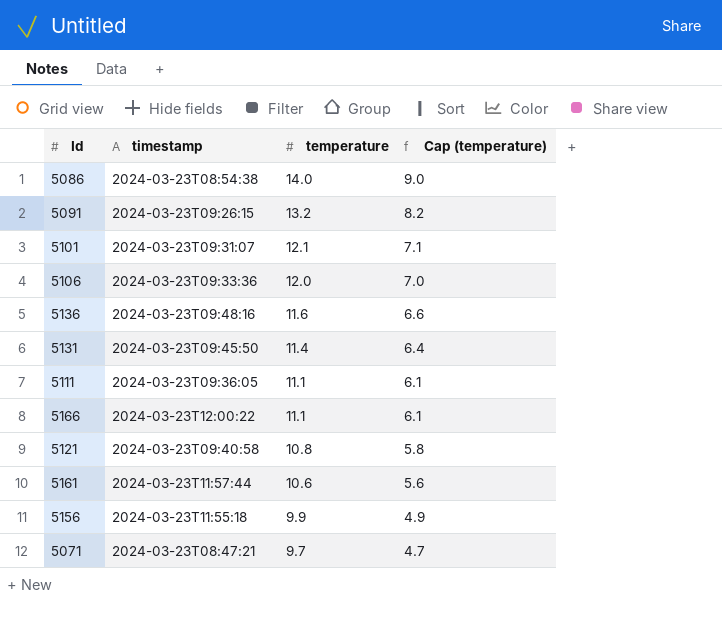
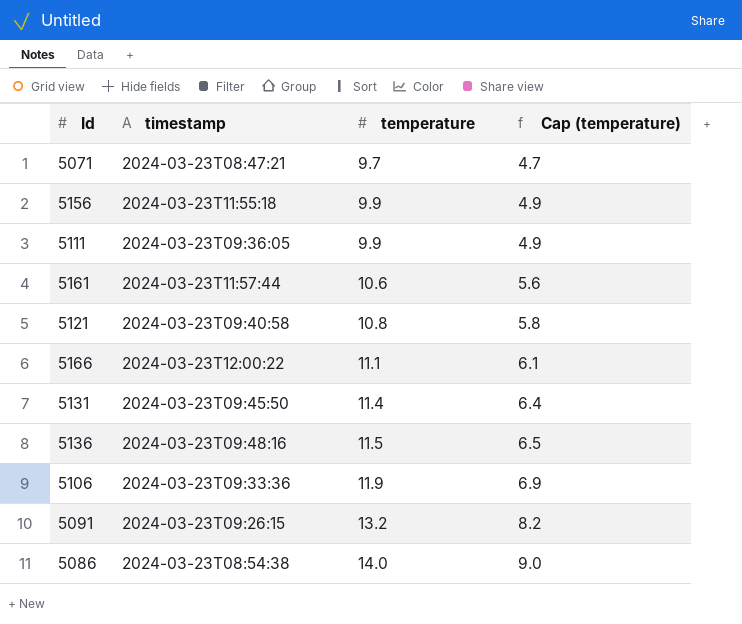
row order: temperature descending -> temperature ascending
row 5101: 2024-03-23T09:31:07 | 12.1 | 7.1 -> none
5111 | temperature: 11.1 -> 9.9
5111 | Cap (temperature): 6.1 -> 4.9
5136 | temperature: 11.6 -> 11.5
5136 | Cap (temperature): 6.6 -> 6.5
5106 | temperature: 12.0 -> 11.9
5106 | Cap (temperature): 7.0 -> 6.9

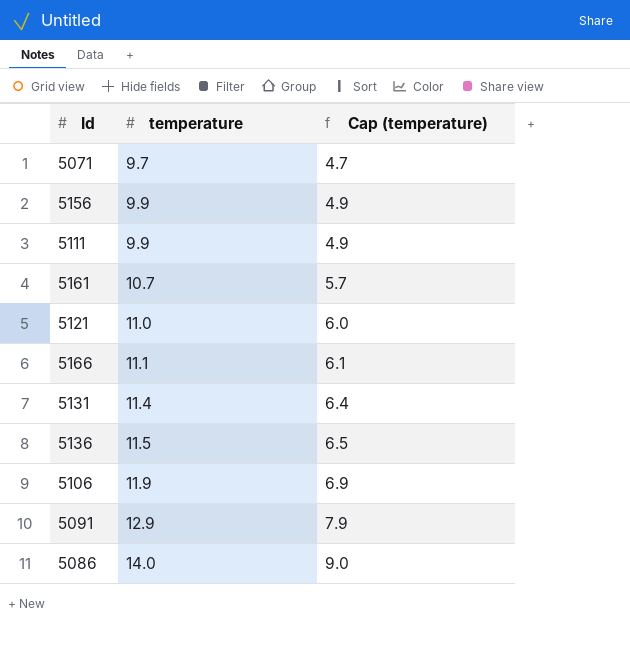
column timestamp | position: 2 -> none
5161 | temperature: 10.6 -> 10.7
5161 | Cap (temperature): 5.6 -> 5.7
5121 | temperature: 10.8 -> 11.0
5121 | Cap (temperature): 5.8 -> 6.0
5091 | temperature: 13.2 -> 12.9
5091 | Cap (temperature): 8.2 -> 7.9

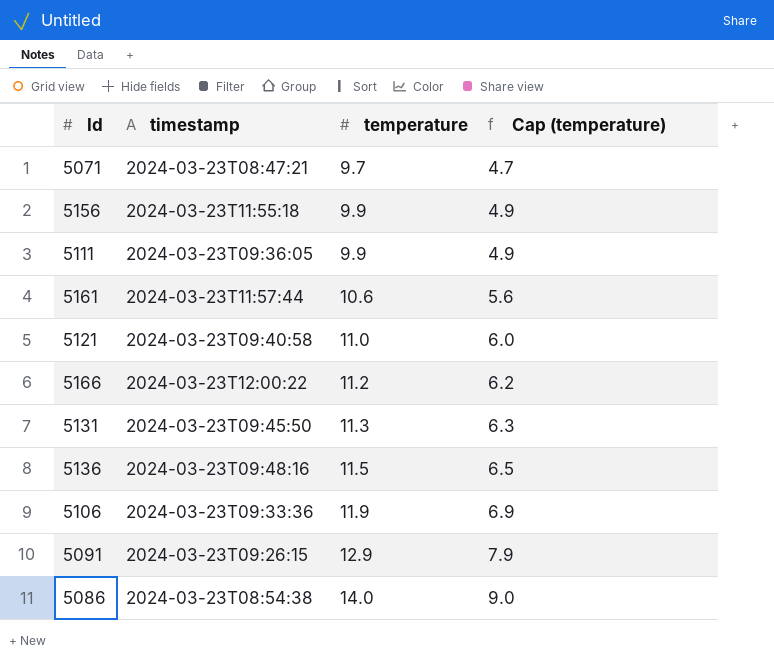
column timestamp | position: none -> 2
5161 | temperature: 10.7 -> 10.6
5161 | Cap (temperature): 5.7 -> 5.6
5166 | temperature: 11.1 -> 11.2
5166 | Cap (temperature): 6.1 -> 6.2
5131 | temperature: 11.4 -> 11.3
5131 | Cap (temperature): 6.4 -> 6.3

